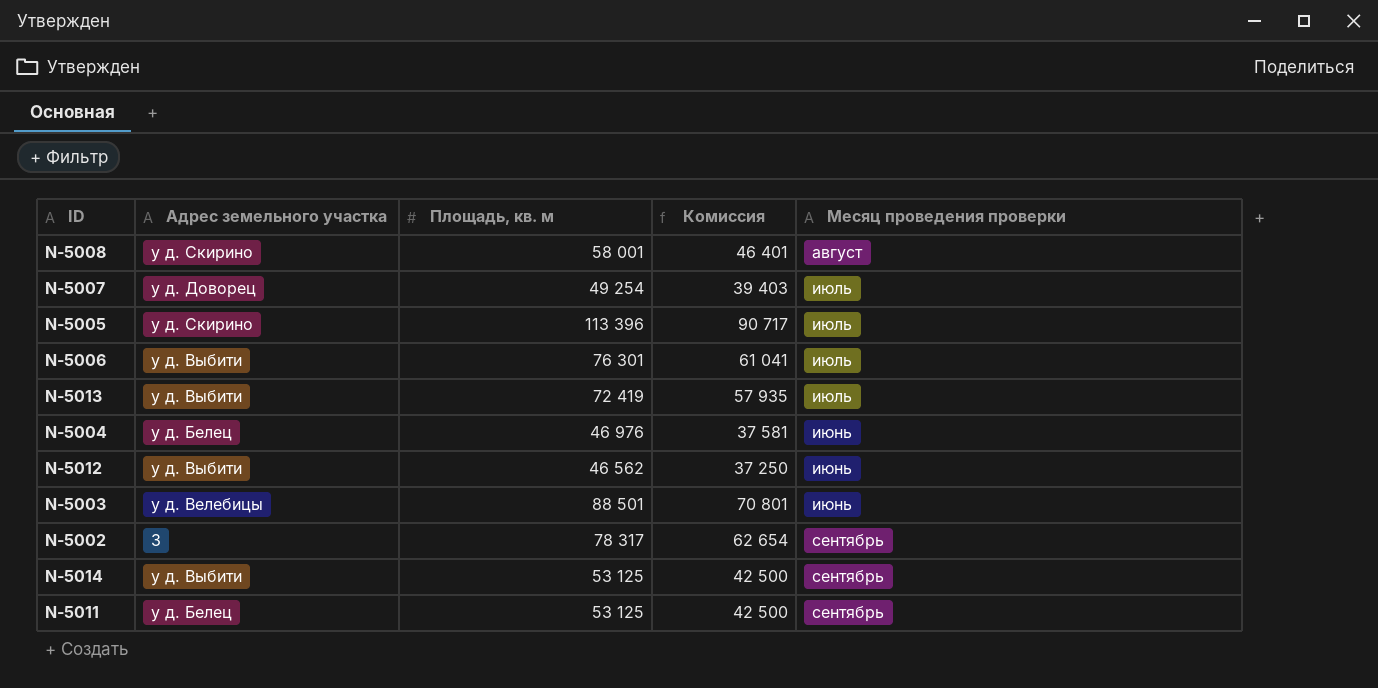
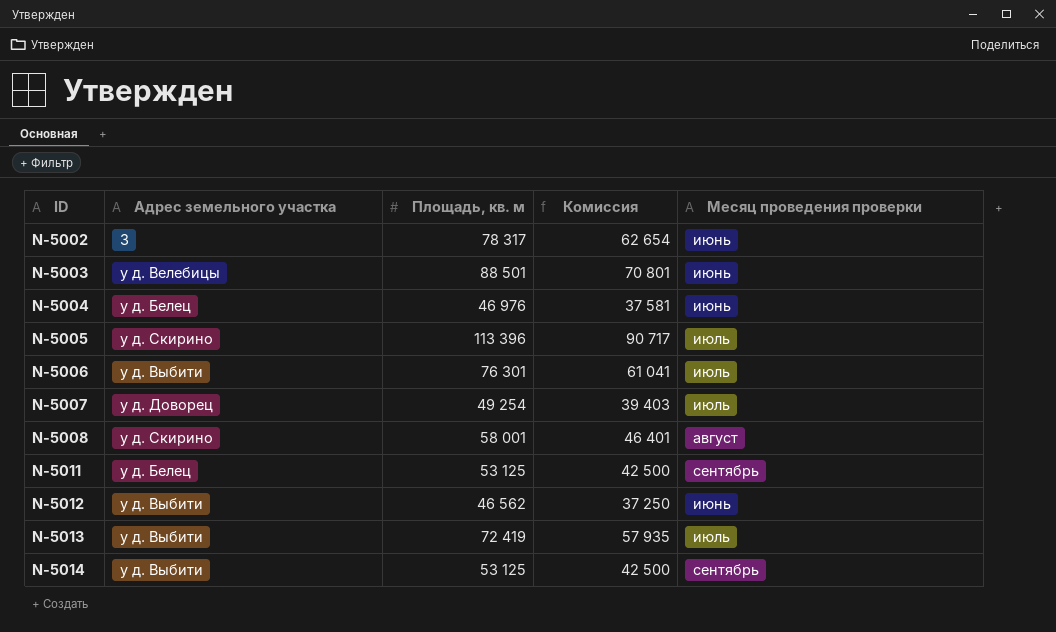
row order: Месяц проведения проверки ascending -> ID ascending
N-5002 | Месяц проведения проверки: сентябрь -> июнь

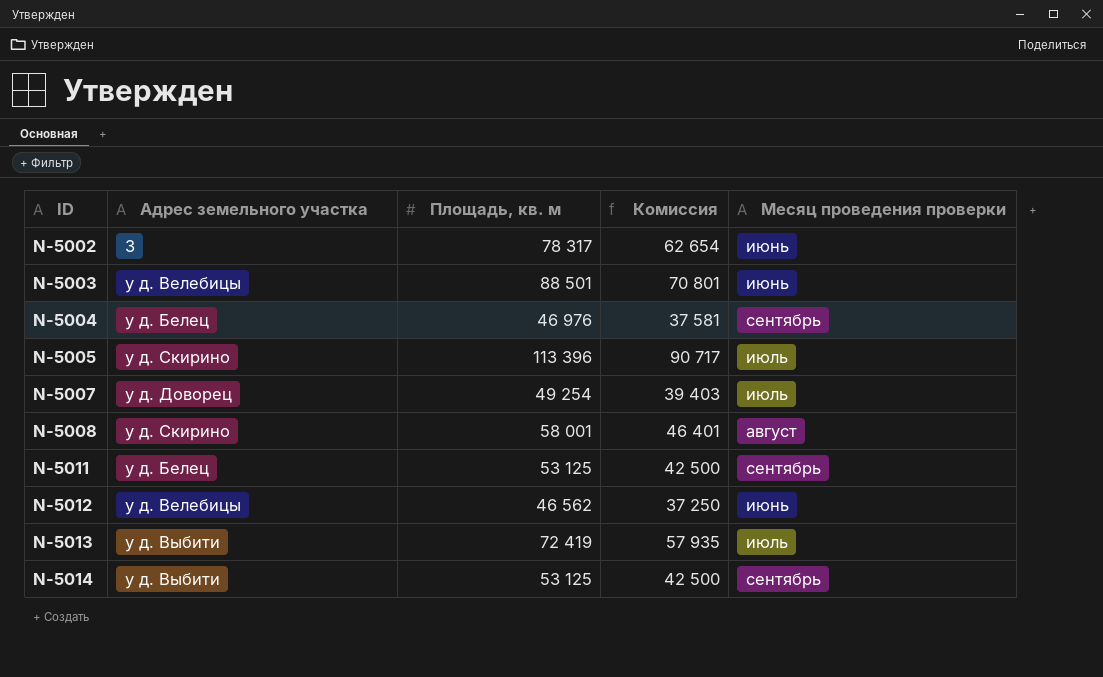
row N-5006: у д. Выбити | 76 301 | 61 041 | июль -> none
N-5004 | Месяц проведения проверки: июнь -> сентябрь
N-5012 | Адрес земельного участка: у д. Выбити -> у д. Велебицы

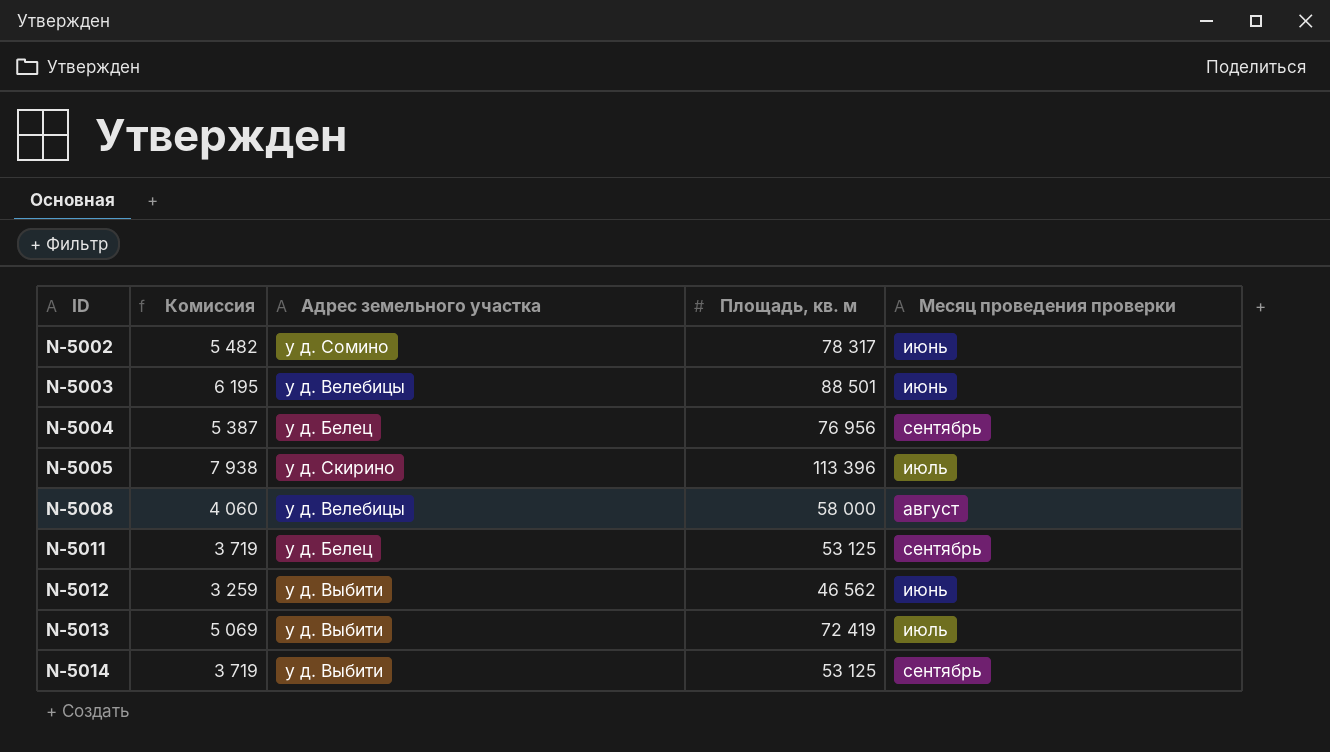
column Комиссия | formula: [Площадь, кв. м] * 0,8 -> [Площадь, кв. м] * 0,07
column Комиссия | position: 4 -> 2
row N-5007: у д. Доворец | 49 254 | 39 403 | июль -> none
N-5002 | Адрес земельного участка: 3 -> у д. Сомино
N-5004 | Площадь, кв. м: 46 976 -> 76 956
N-5008 | Адрес земельного участка: у д. Скирино -> у д. Велебицы
N-5008 | Площадь, кв. м: 58 001 -> 58 000
N-5012 | Адрес земельного участка: у д. Велебицы -> у д. Выбити

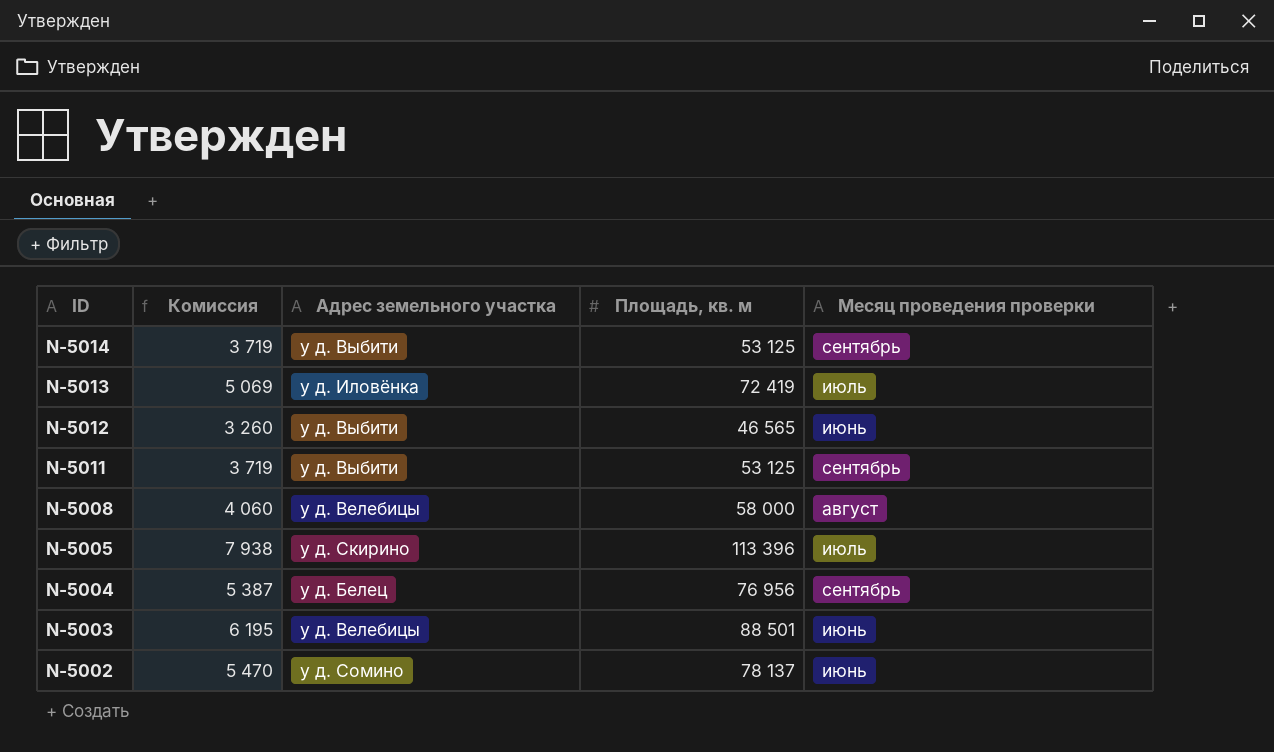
row order: ID ascending -> ID descending
N-5013 | Адрес земельного участка: у д. Выбити -> у д. Иловёнка
N-5012 | Комиссия: 3 259 -> 3 260
N-5012 | Площадь, кв. м: 46 562 -> 46 565
N-5011 | Адрес земельного участка: у д. Белец -> у д. Выбити
N-5002 | Комиссия: 5 482 -> 5 470
N-5002 | Площадь, кв. м: 78 317 -> 78 137

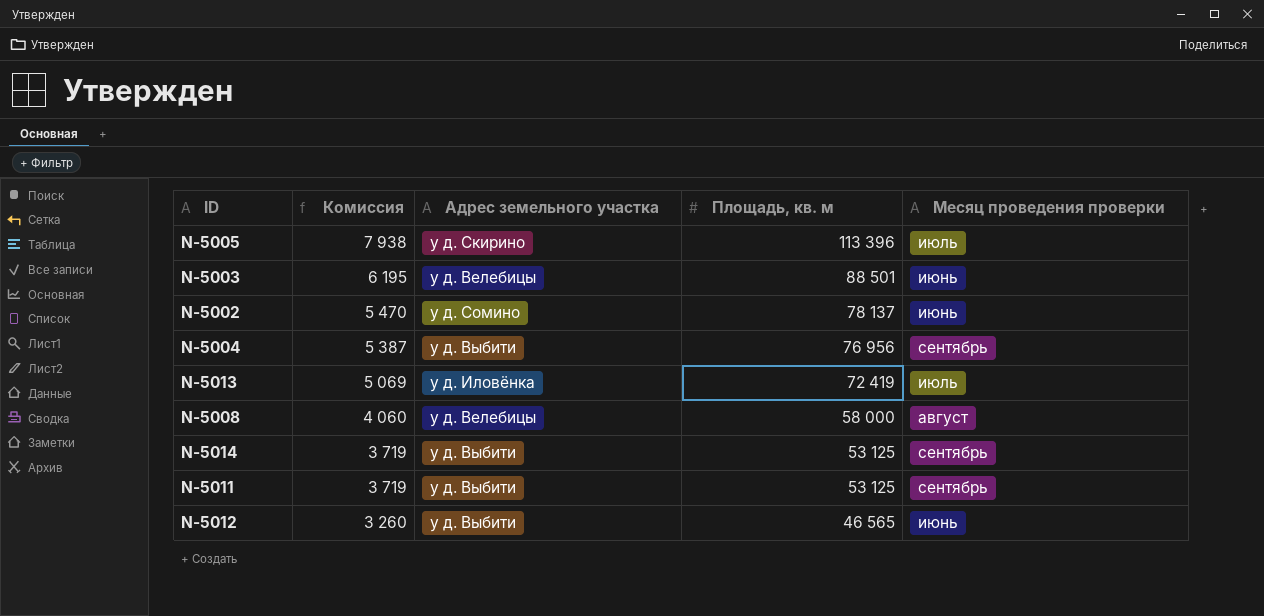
row order: ID descending -> Комиссия descending
N-5004 | Адрес земельного участка: у д. Белец -> у д. Выбити

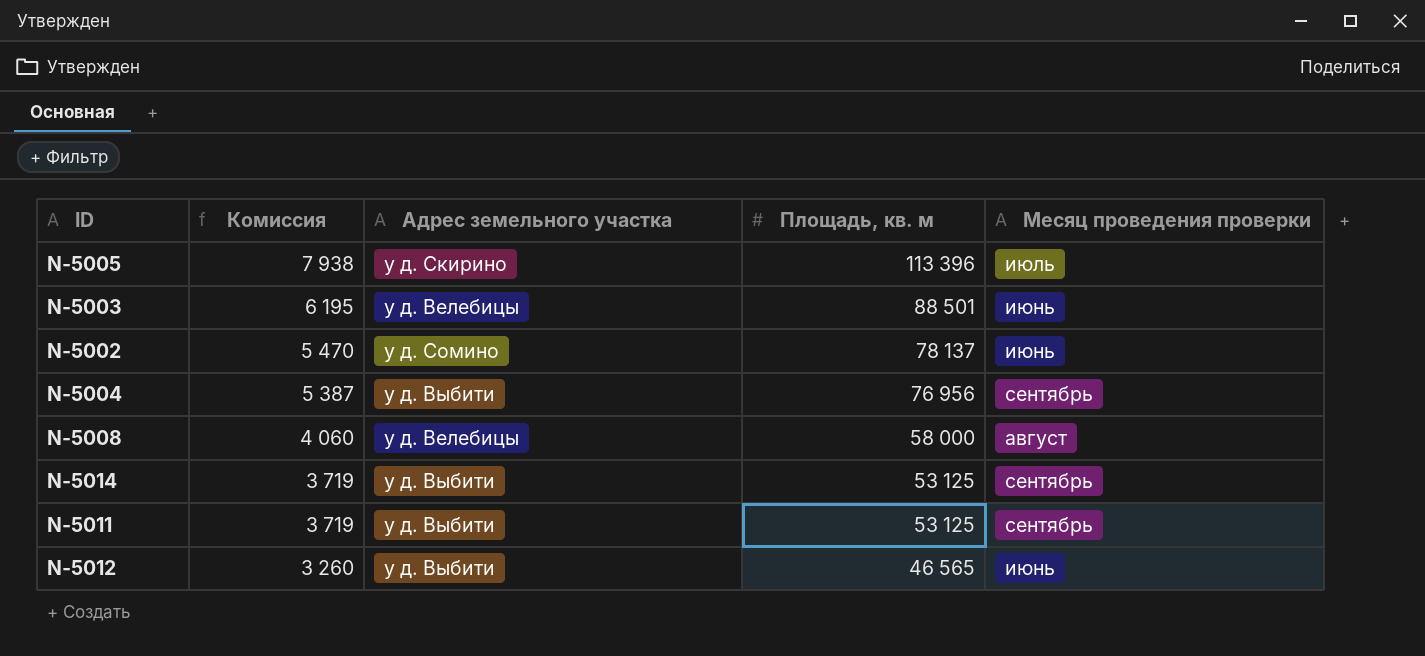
row N-5013: 5 069 | у д. Иловёнка | 72 419 | июль -> none

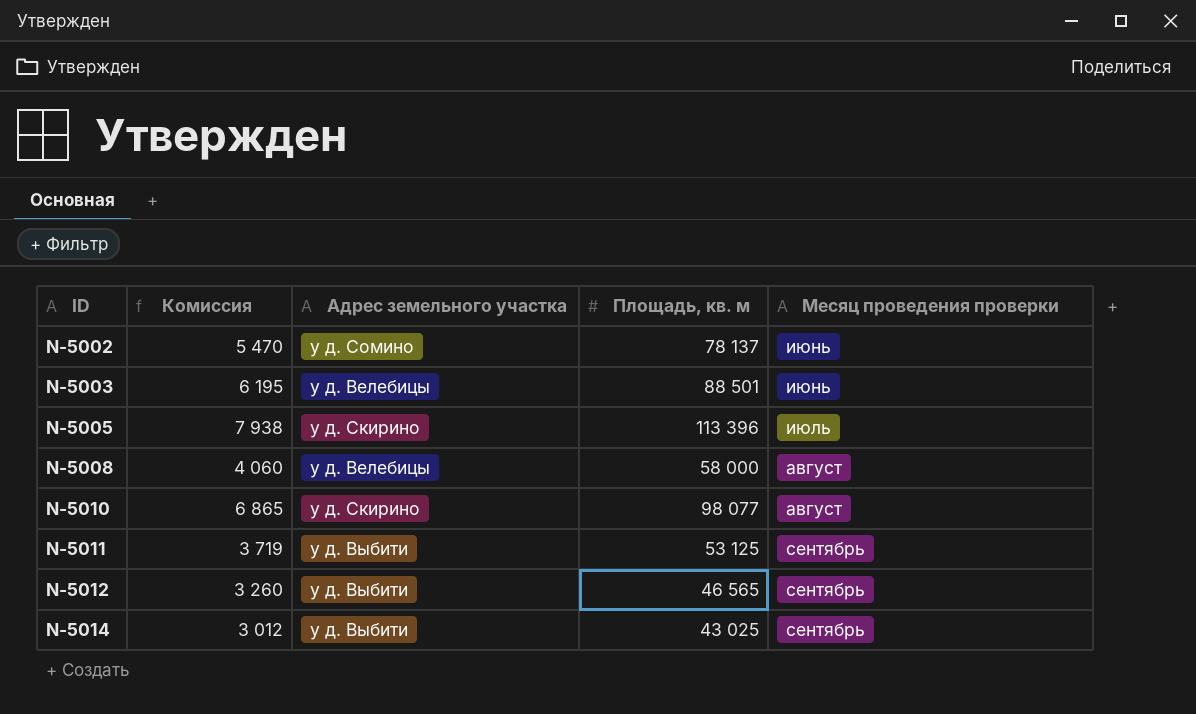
row order: Комиссия descending -> ID ascending
row N-5004: 5 387 | у д. Выбити | 76 956 | сентябрь -> none
row N-5010: none -> 6 865 | у д. Скирино | 98 077 | август
N-5012 | Месяц проведения проверки: июнь -> сентябрь
N-5014 | Комиссия: 3 719 -> 3 012
N-5014 | Площадь, кв. м: 53 125 -> 43 025

